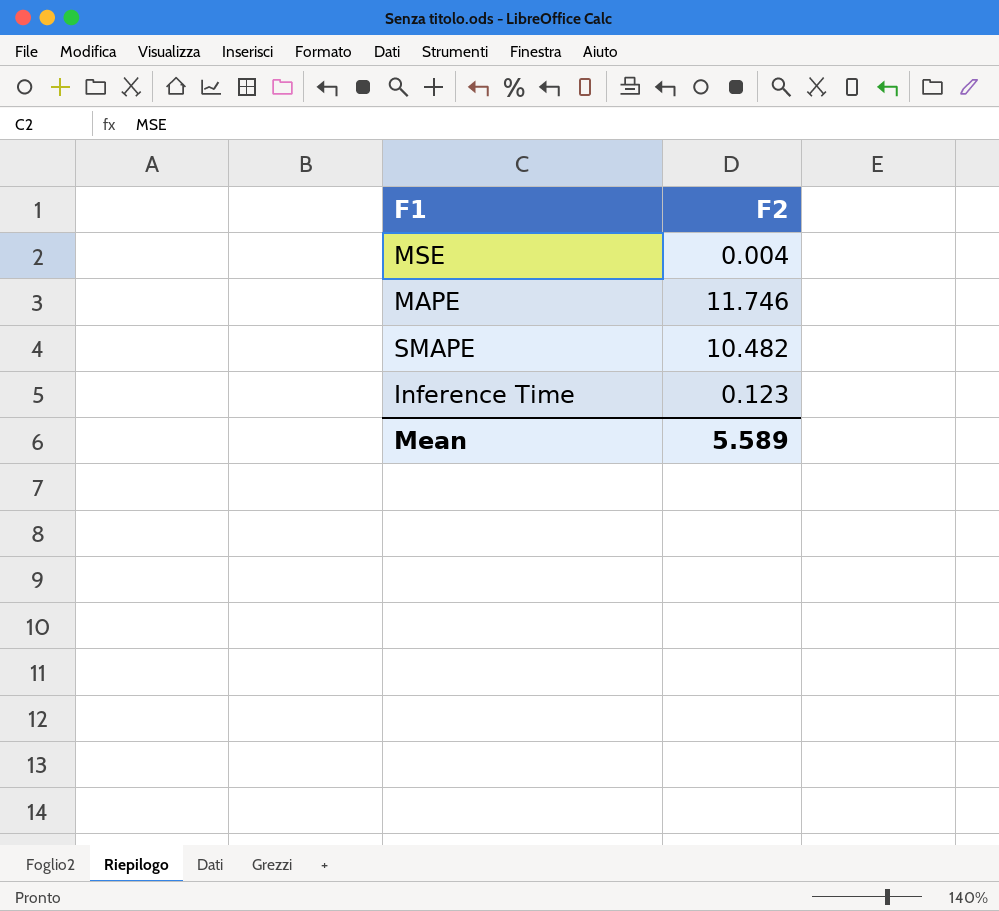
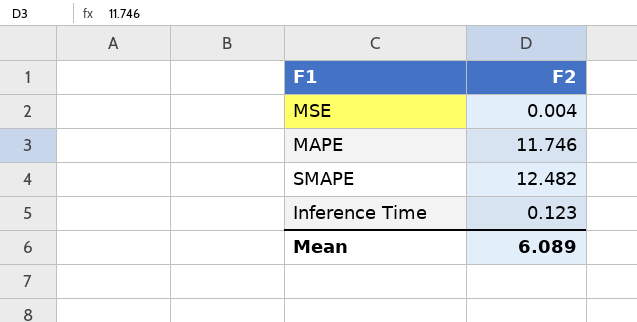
SMAPE | F2: 10.482 -> 12.482
Mean | F2: 5.589 -> 6.089

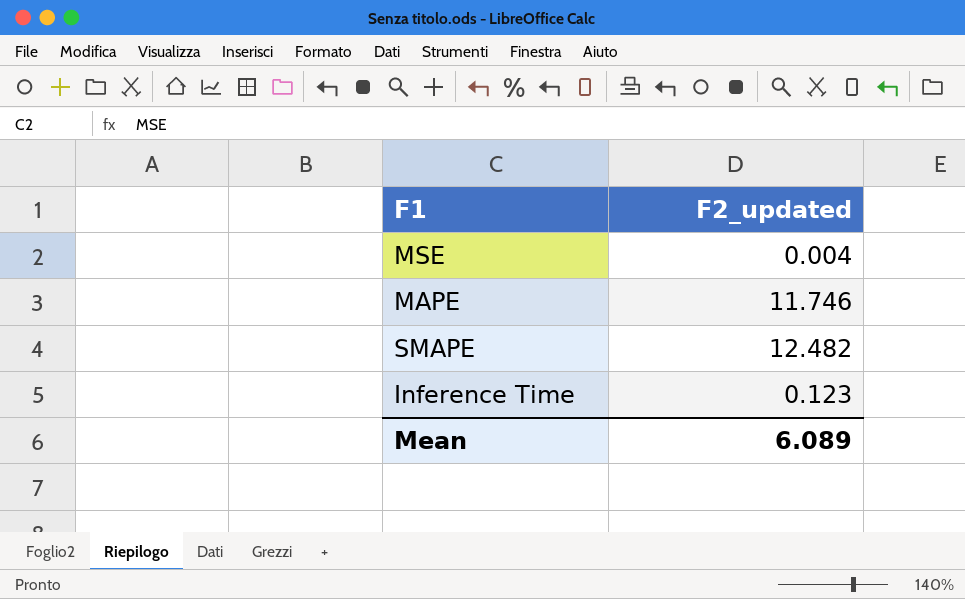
column name: F2 -> F2_updated

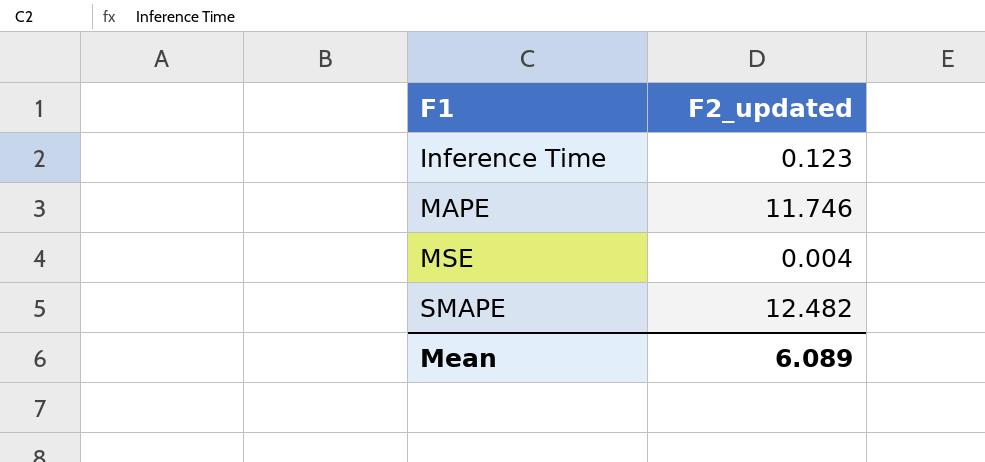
row order: none -> F1 ascending

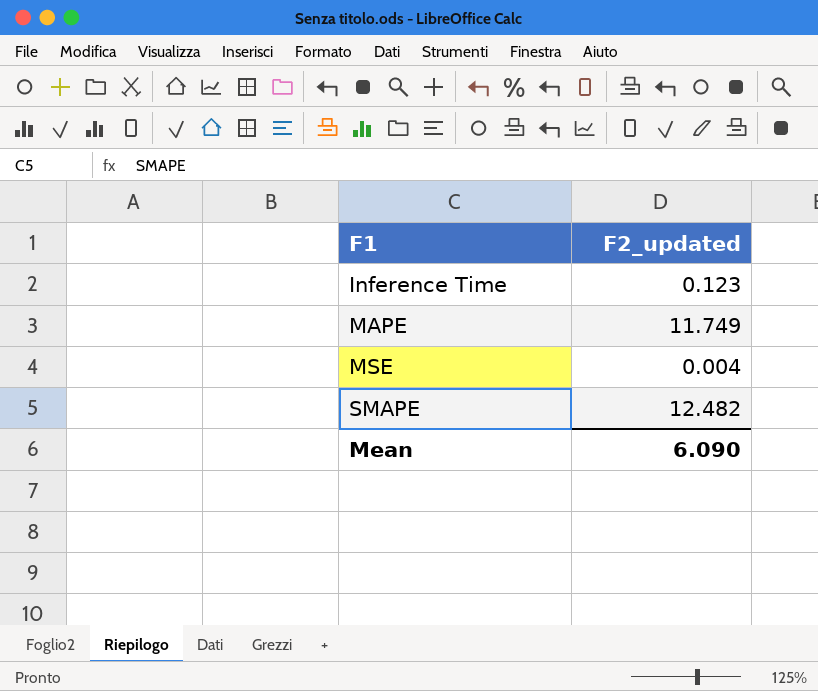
MAPE | F2_updated: 11.746 -> 11.749
Mean | F2_updated: 6.089 -> 6.090

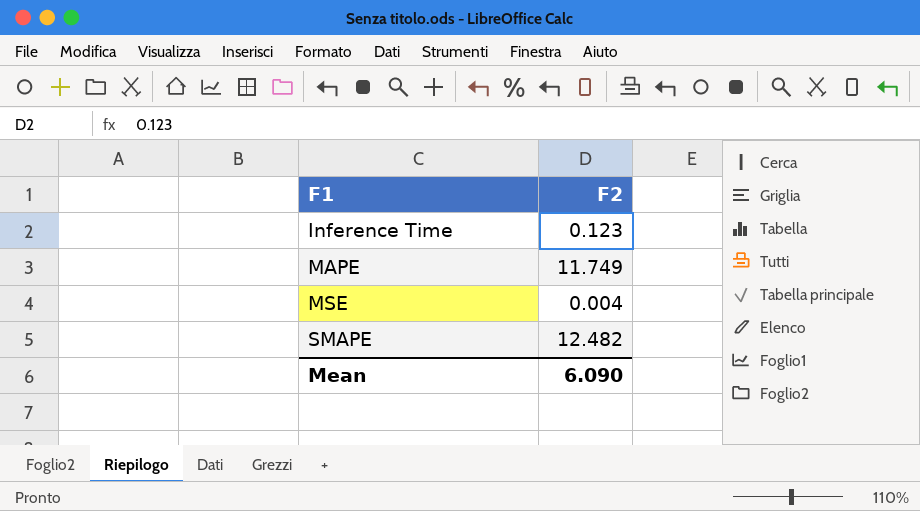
column name: F2_updated -> F2

